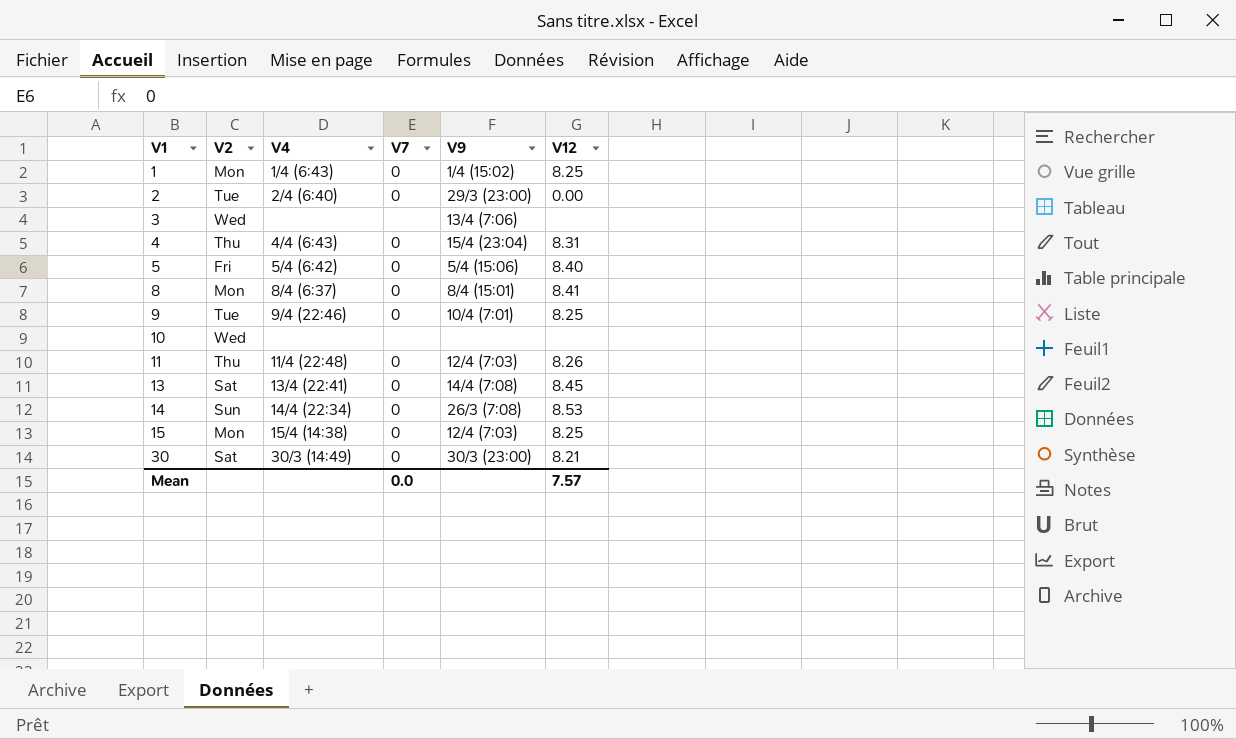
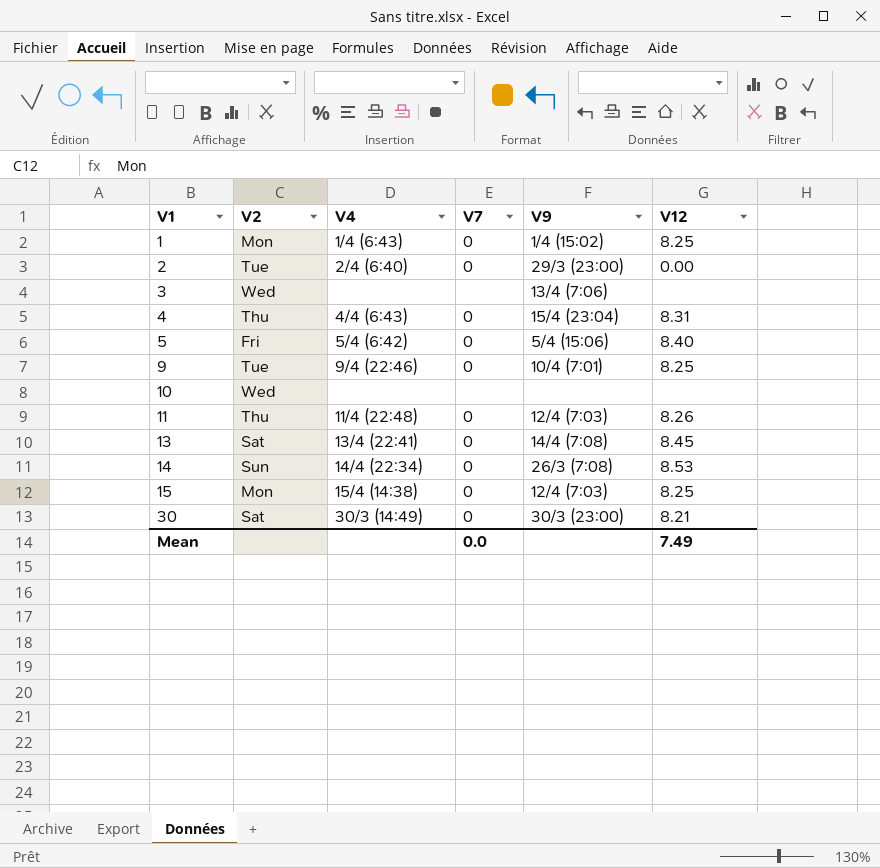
row 8: Mon | 8/4 (6:37) | 0 | 8/4 (15:01) | 8.41 -> none
Mean | V12: 7.57 -> 7.49

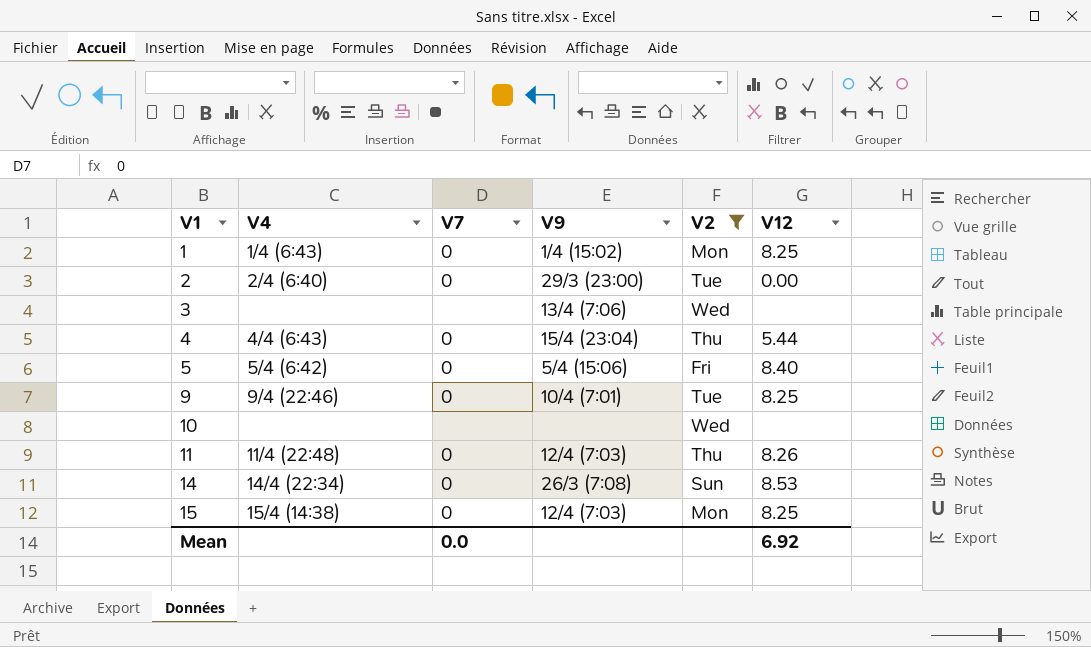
filter: none -> V2 != Sat
column V2 | position: 2 -> 5
4 | V12: 8.31 -> 5.44
Mean | V12: 7.49 -> 6.92

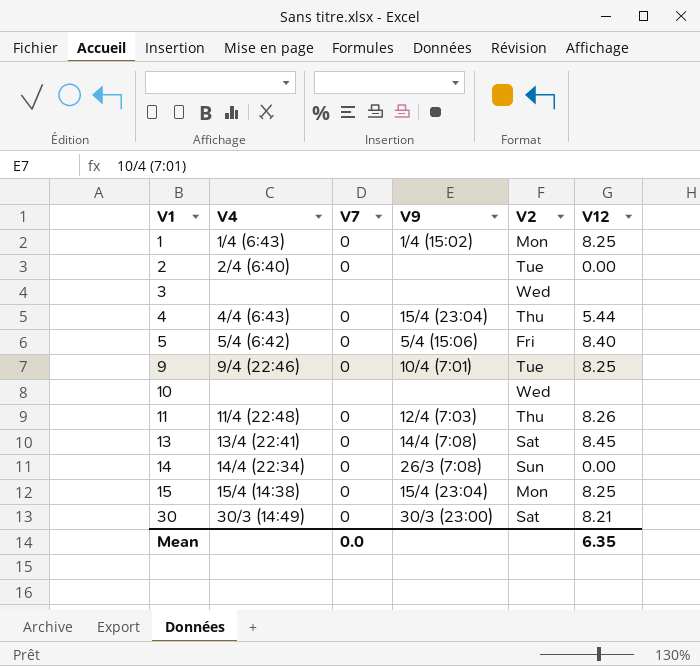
filter: V2 != Sat -> none
2 | V9: 29/3 (23:00) -> none
3 | V9: 13/4 (7:06) -> none
14 | V12: 8.53 -> 0.00
15 | V9: 12/4 (7:03) -> 15/4 (23:04)
Mean | V12: 6.92 -> 6.35

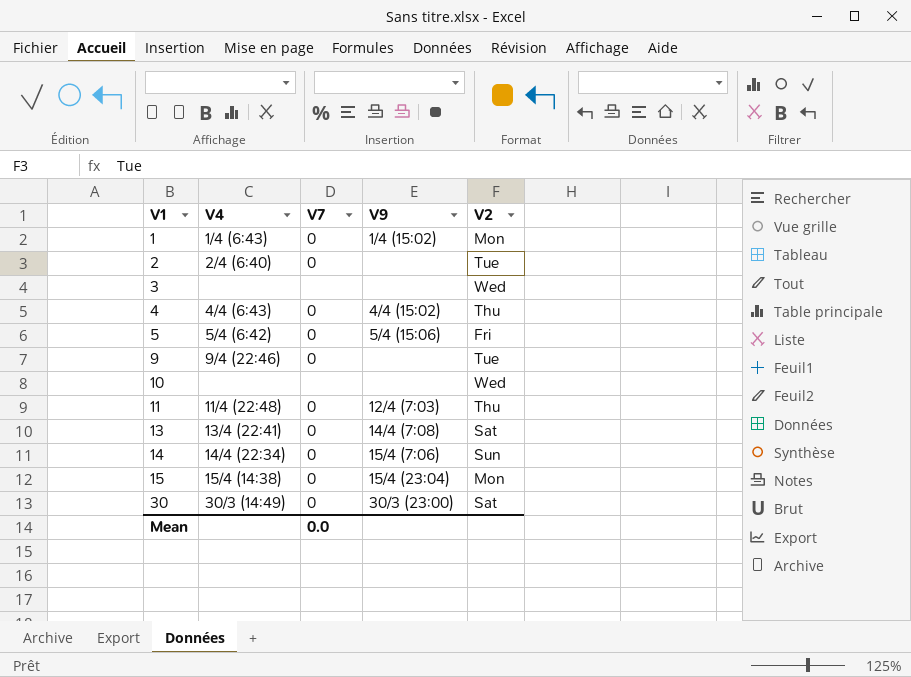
column V12 | position: 6 -> none
4 | V9: 15/4 (23:04) -> 4/4 (15:02)
9 | V9: 10/4 (7:01) -> none
14 | V9: 26/3 (7:08) -> 15/4 (7:06)

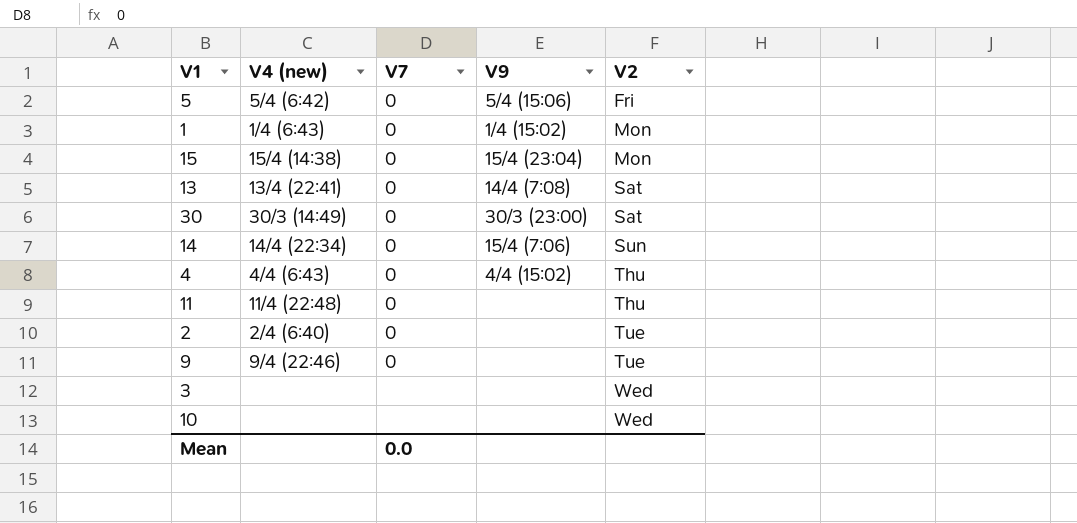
row order: V1 ascending -> V2 ascending
column name: V4 -> V4 (new)
11 | V9: 12/4 (7:03) -> none

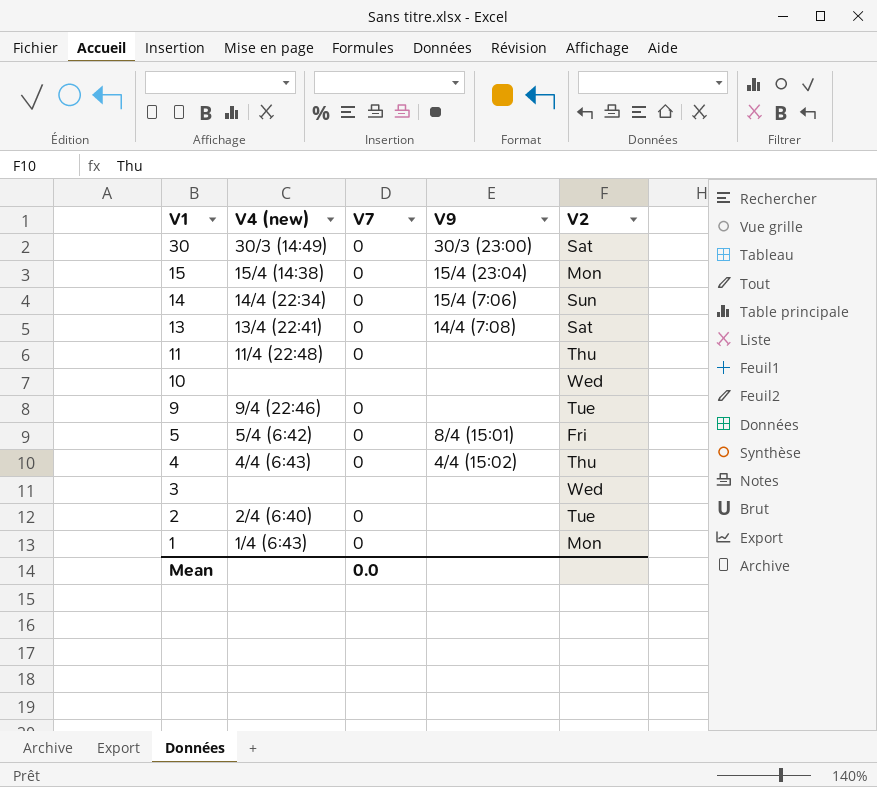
row order: V2 ascending -> V1 descending
5 | V9: 5/4 (15:06) -> 8/4 (15:01)
1 | V9: 1/4 (15:02) -> none

